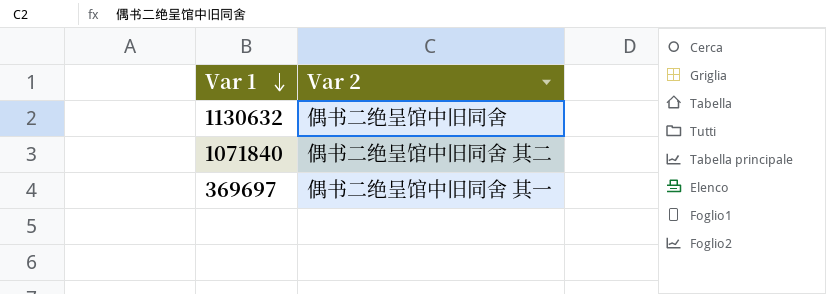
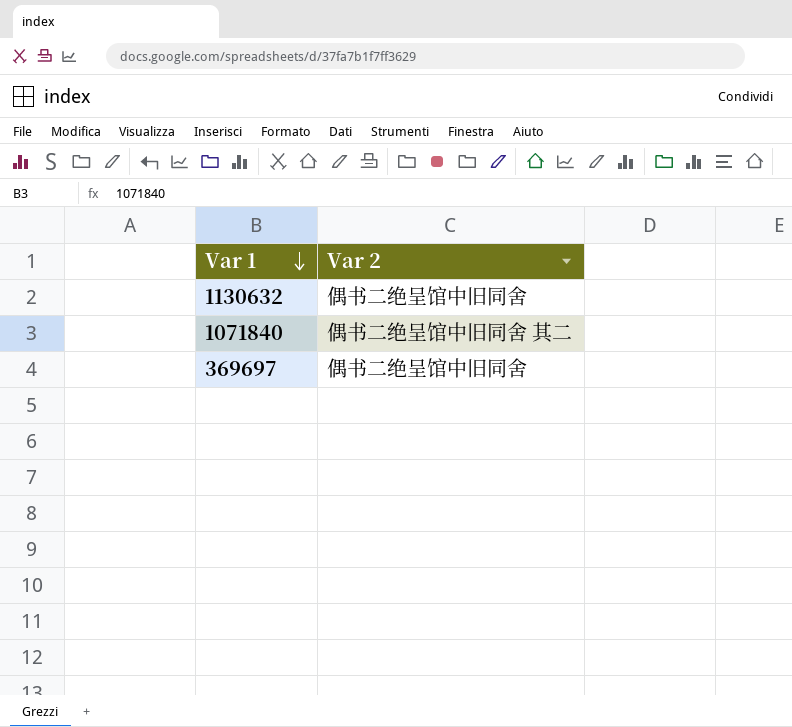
369697 | Var 2: 偶书二绝呈馆中旧同舍 其一 -> 偶书二绝呈馆中旧同舍

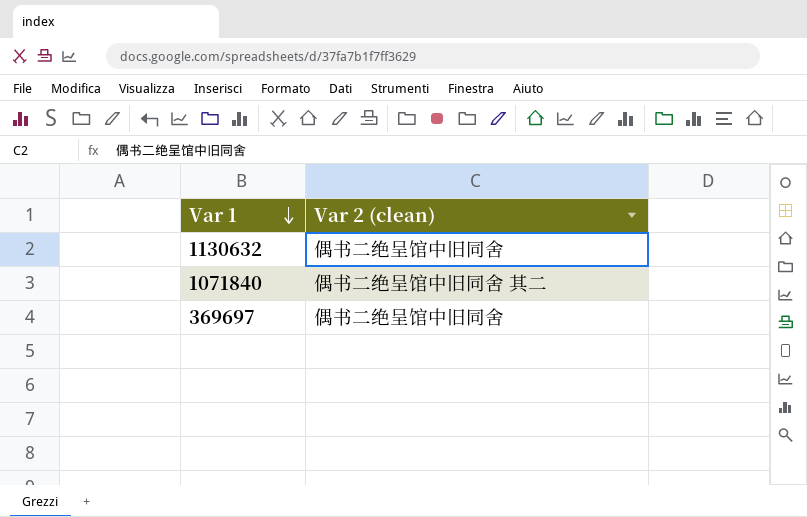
column name: Var 2 -> Var 2 (clean)

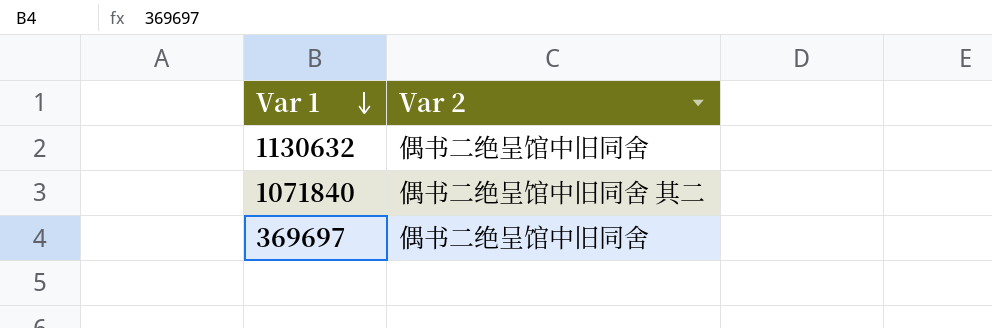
column name: Var 2 (clean) -> Var 2

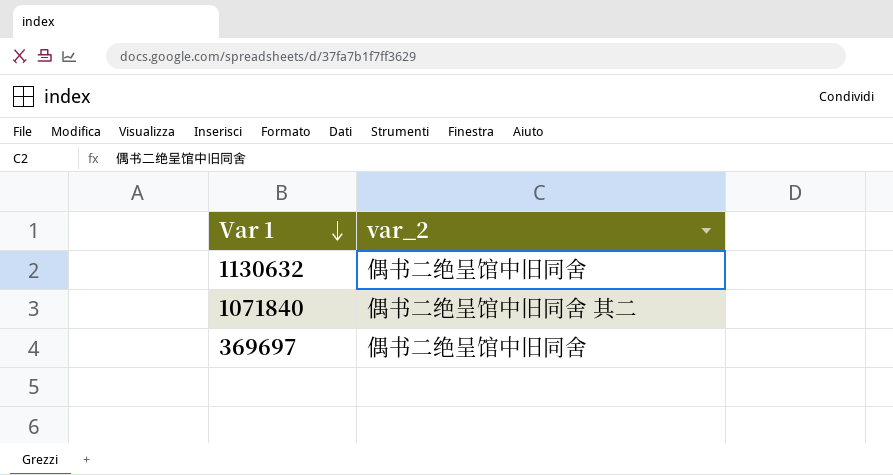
column name: Var 2 -> var_2

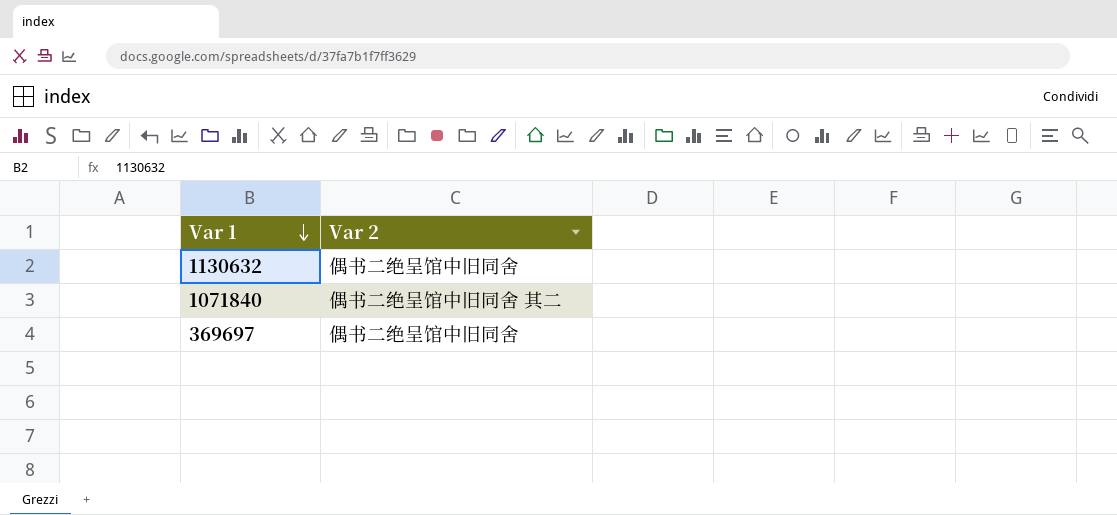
column name: var_2 -> Var 2

